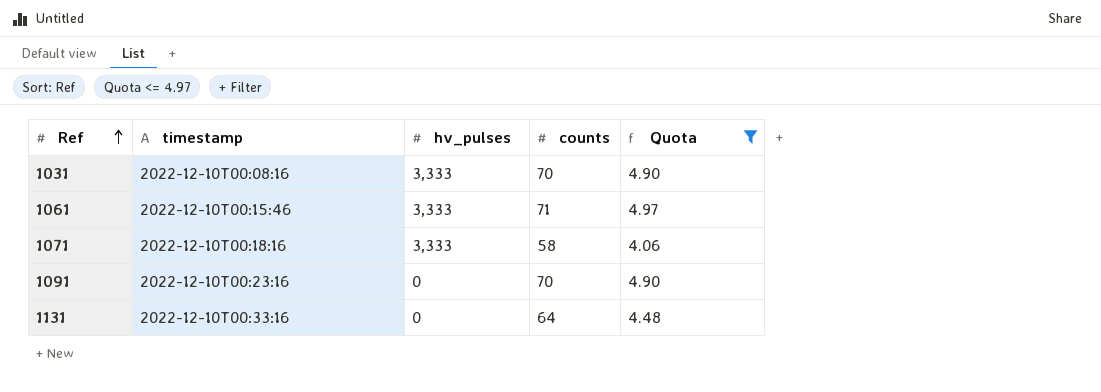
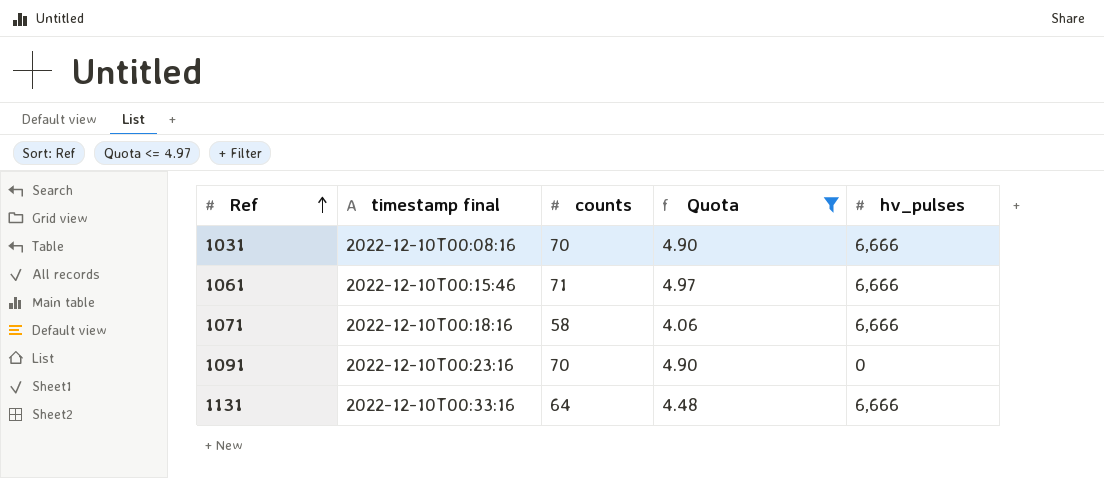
column name: timestamp -> timestamp final
column hv_pulses | position: 3 -> 5
1031 | hv_pulses: 3,333 -> 6,666
1061 | hv_pulses: 3,333 -> 6,666
1071 | hv_pulses: 3,333 -> 6,666
1131 | hv_pulses: 0 -> 6,666

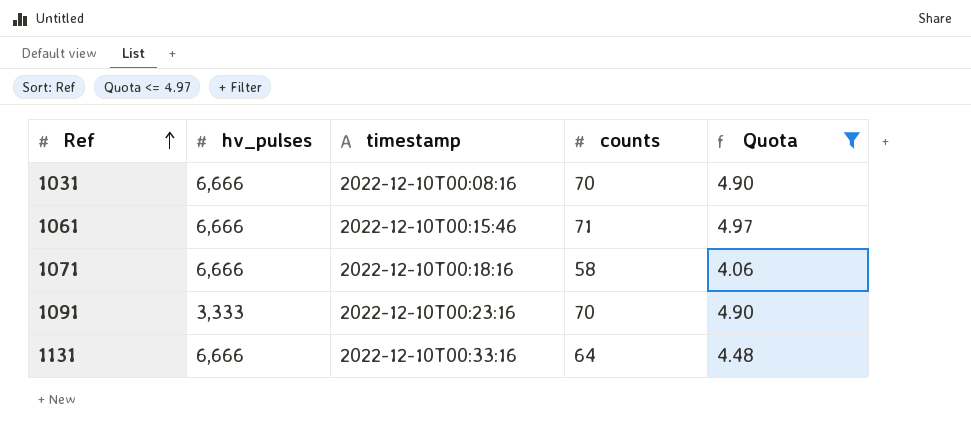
column hv_pulses | position: 5 -> 2
column name: timestamp final -> timestamp
1091 | hv_pulses: 0 -> 3,333

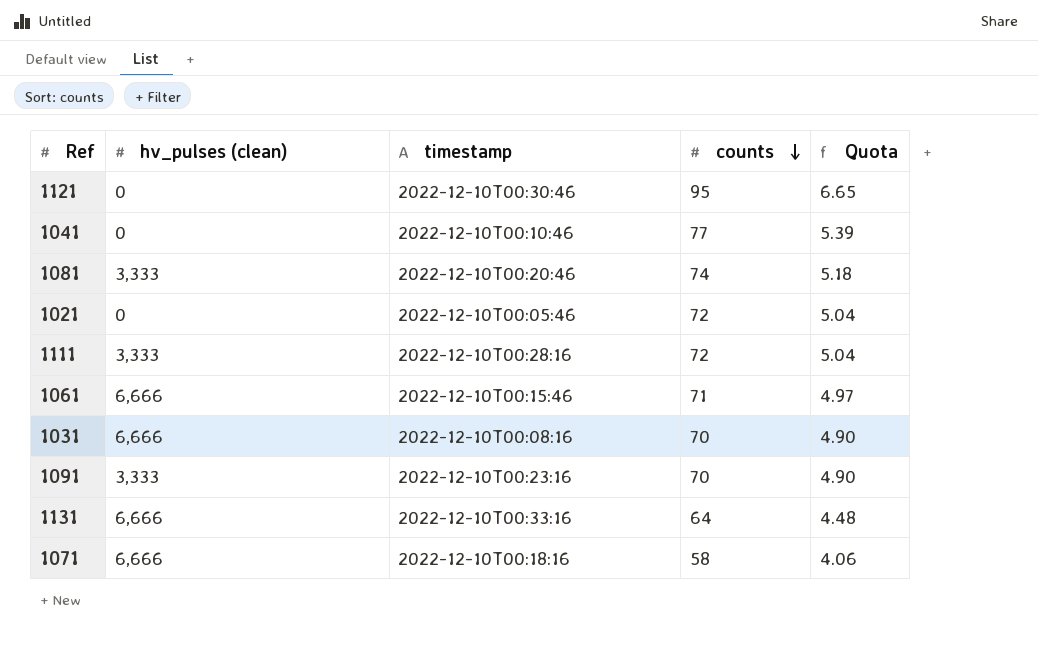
filter: Quota <= 4.97 -> none
row order: Ref ascending -> counts descending
column name: hv_pulses -> hv_pulses (clean)

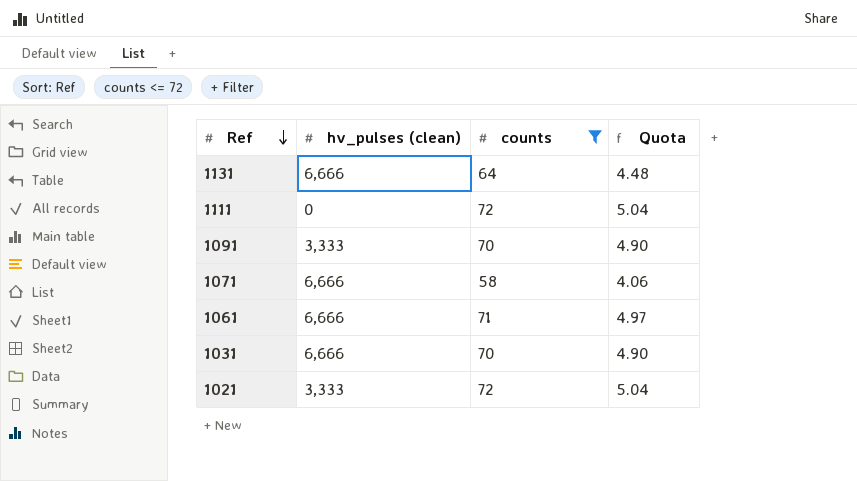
filter: none -> counts <= 72
row order: counts descending -> Ref descending
column timestamp | position: 3 -> none
1111 | hv_pulses (clean): 3,333 -> 0
1021 | hv_pulses (clean): 0 -> 3,333

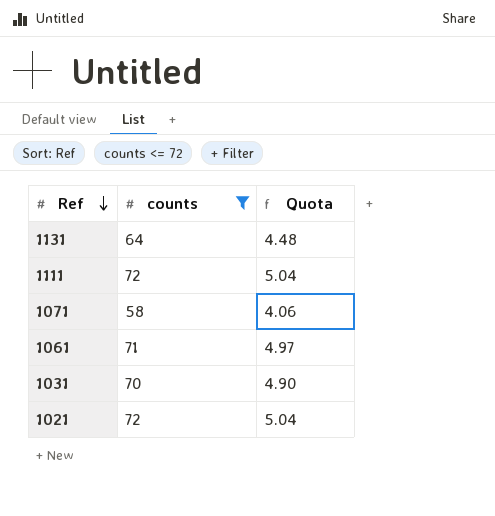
column hv_pulses (clean) | position: 2 -> none
row 1091: 3,333 | 70 | 4.90 -> none

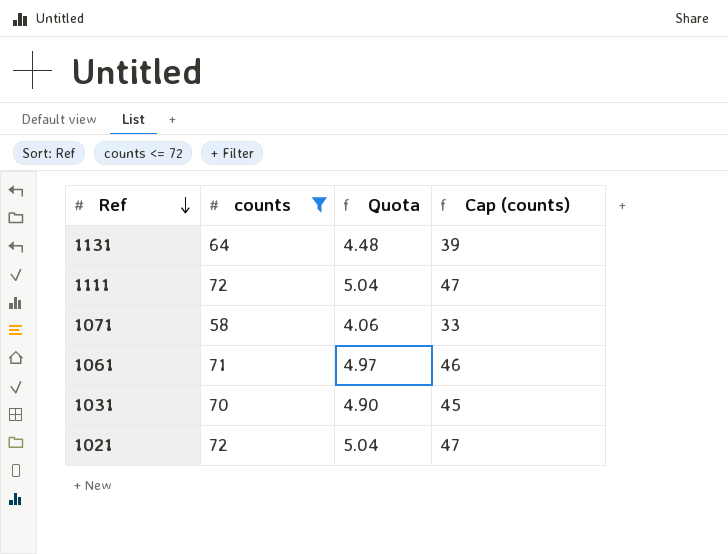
column Cap (counts) | formula: none -> [counts] - 25

